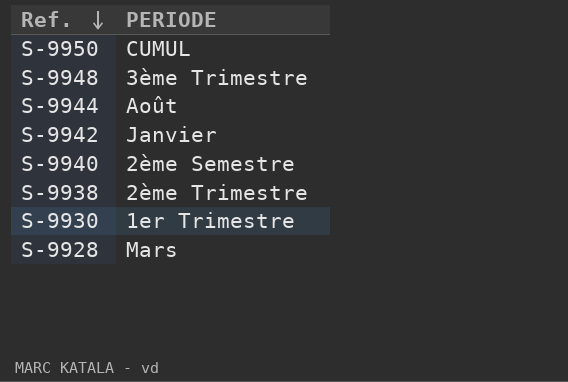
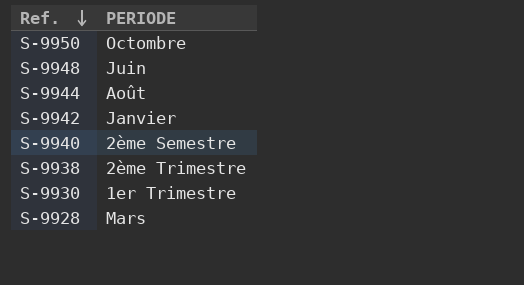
S-9950 | PERIODE: CUMUL -> Octombre
S-9948 | PERIODE: 3ème Trimestre -> Juin

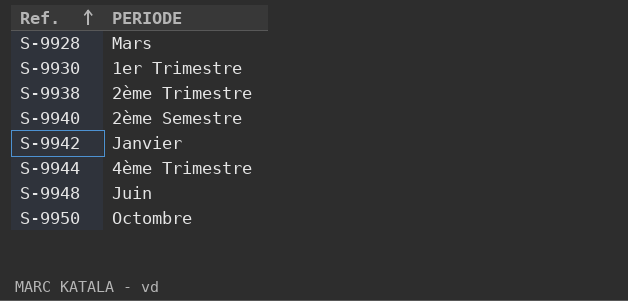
row order: Ref. descending -> Ref. ascending
S-9944 | PERIODE: Août -> 4ème Trimestre

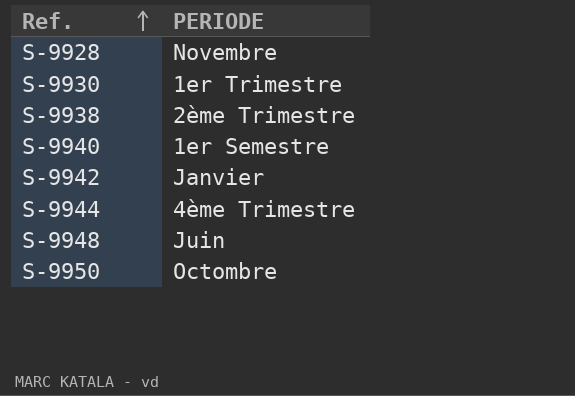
S-9928 | PERIODE: Mars -> Novembre
S-9940 | PERIODE: 2ème Semestre -> 1er Semestre

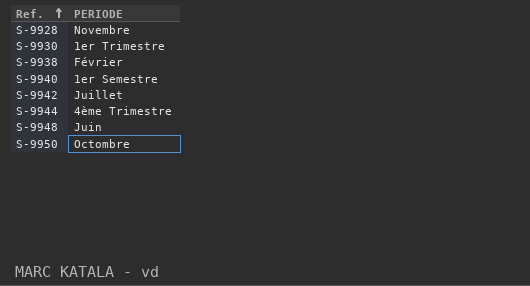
S-9938 | PERIODE: 2ème Trimestre -> Février
S-9942 | PERIODE: Janvier -> Juillet

